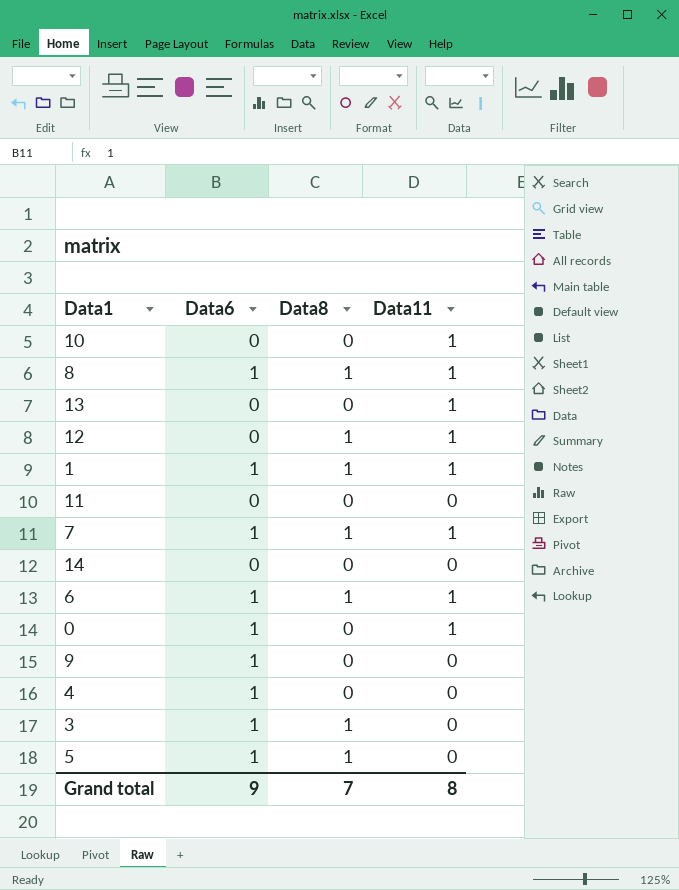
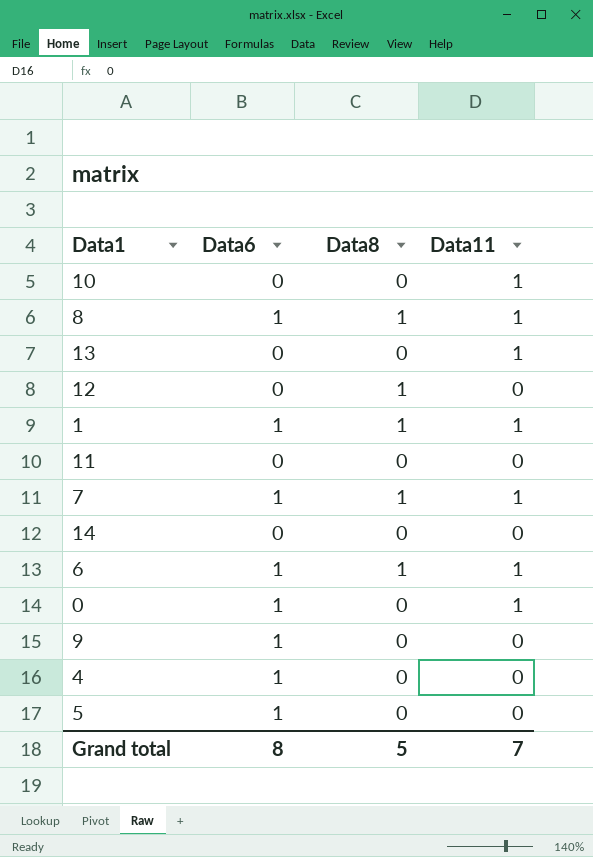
row 3: 1 | 1 | 0 -> none
12 | Data11: 1 -> 0
5 | Data8: 1 -> 0
Grand total | Data6: 9 -> 8
Grand total | Data8: 7 -> 5
Grand total | Data11: 8 -> 7

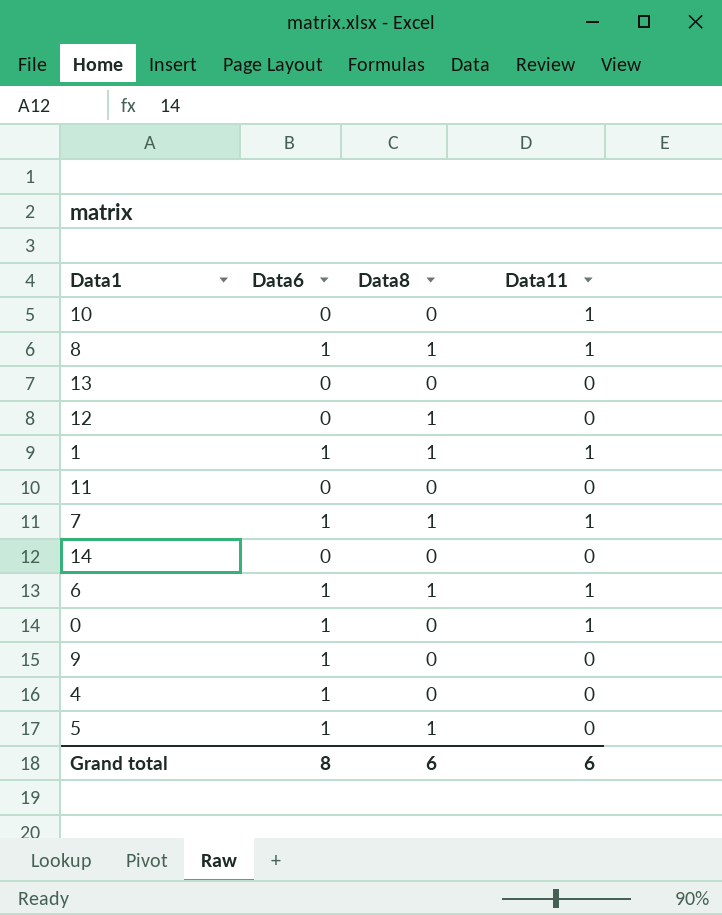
13 | Data11: 1 -> 0
5 | Data8: 0 -> 1
Grand total | Data8: 5 -> 6
Grand total | Data11: 7 -> 6

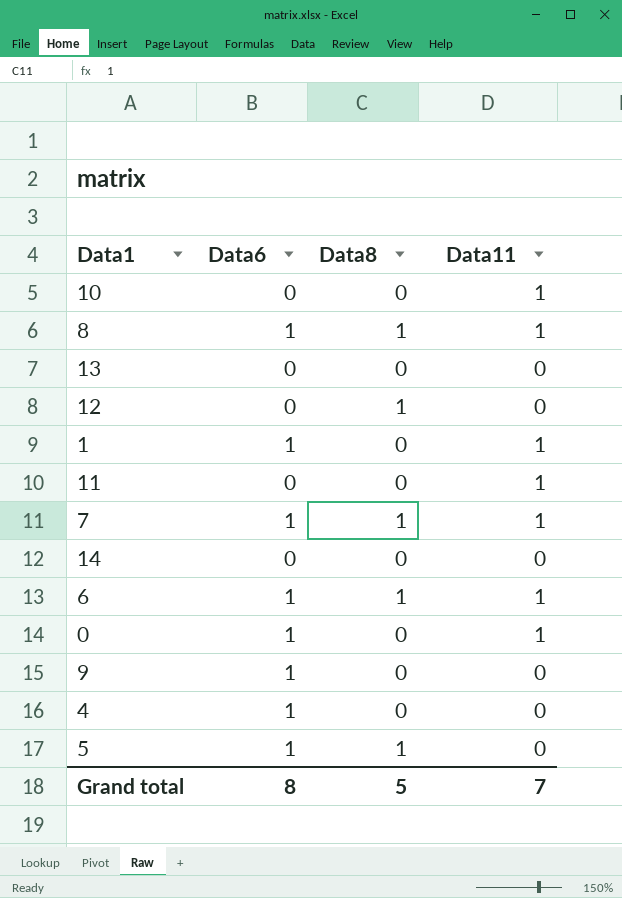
1 | Data8: 1 -> 0
11 | Data11: 0 -> 1
Grand total | Data8: 6 -> 5
Grand total | Data11: 6 -> 7

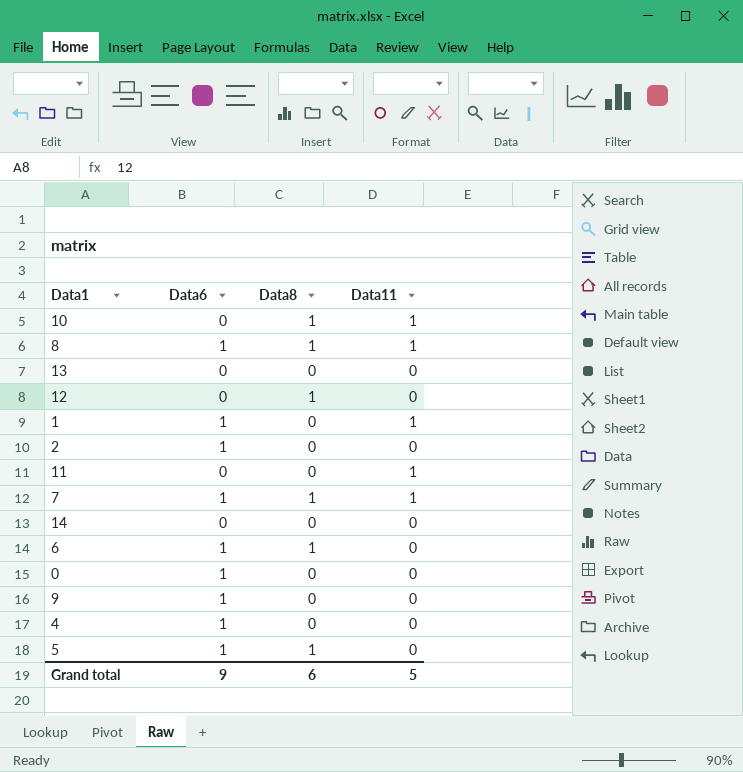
10 | Data8: 0 -> 1
row 2: none -> 1 | 0 | 0
6 | Data11: 1 -> 0
0 | Data11: 1 -> 0
Grand total | Data6: 8 -> 9
Grand total | Data8: 5 -> 6
Grand total | Data11: 7 -> 5

